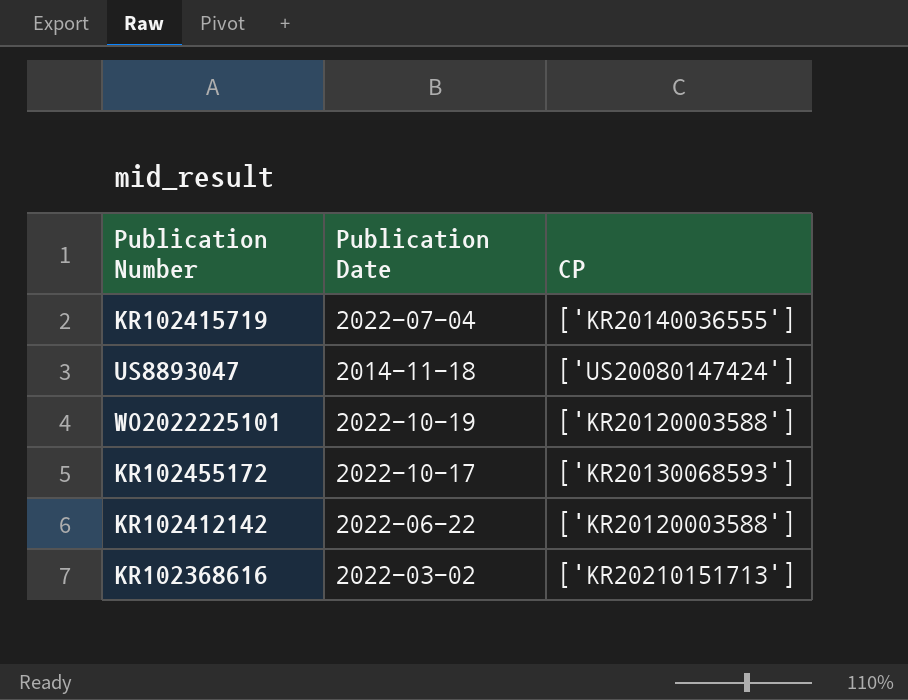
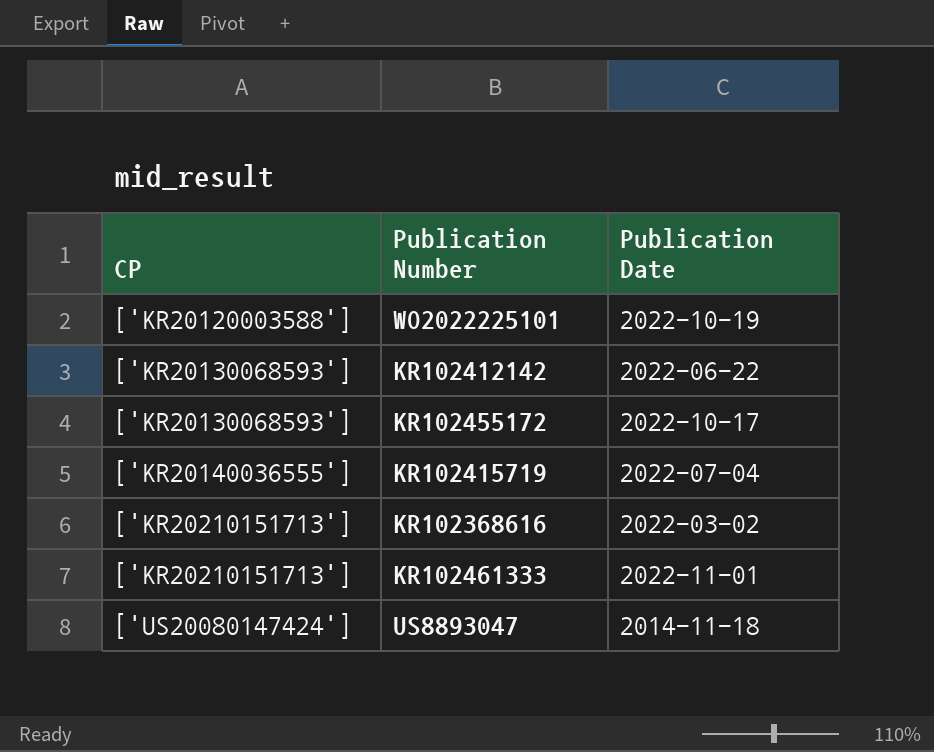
row order: none -> CP ascending
column CP | position: 3 -> 1
KR102412142 | CP: ['KR20120003588'] -> ['KR20130068593']
row KR102461333: none -> ['KR20210151713'] | 2022-11-01

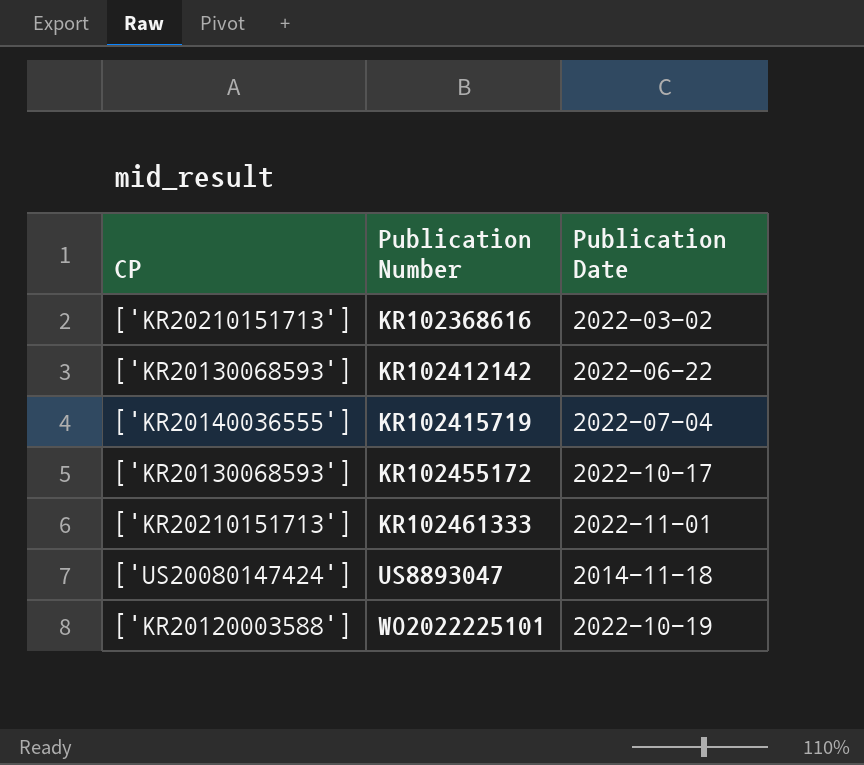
row order: CP ascending -> Publication Number ascending

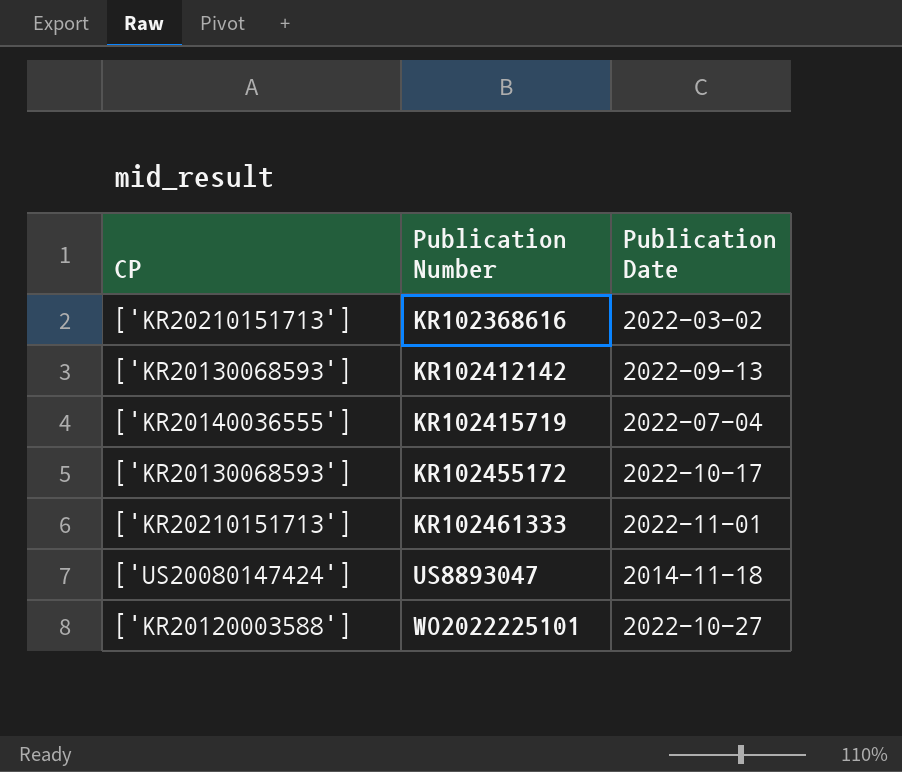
KR102412142 | Publication Date: 2022-06-22 -> 2022-09-13
WO2022225101 | Publication Date: 2022-10-19 -> 2022-10-27

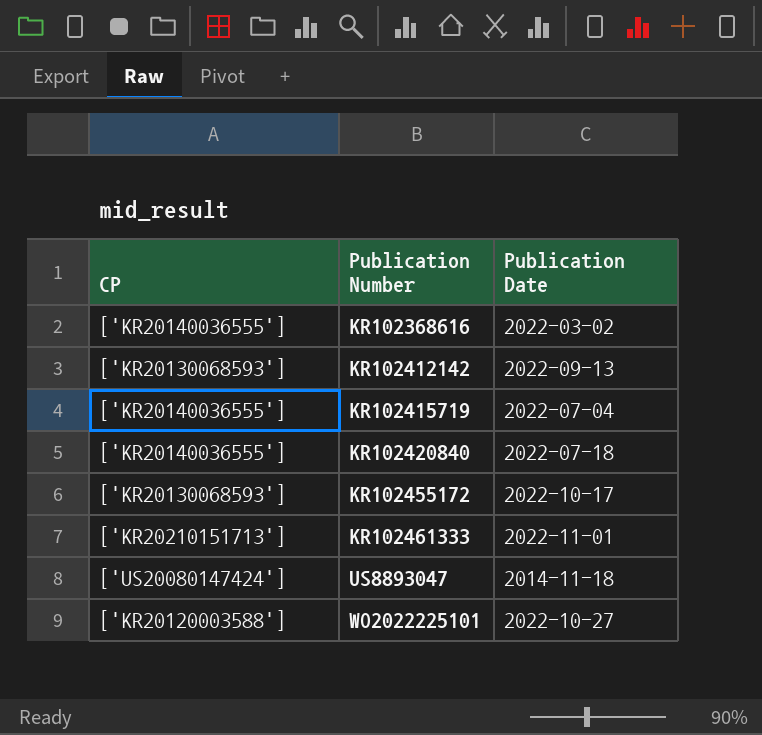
KR102368616 | CP: ['KR20210151713'] -> ['KR20140036555']
row KR102420840: none -> ['KR20140036555'] | 2022-07-18

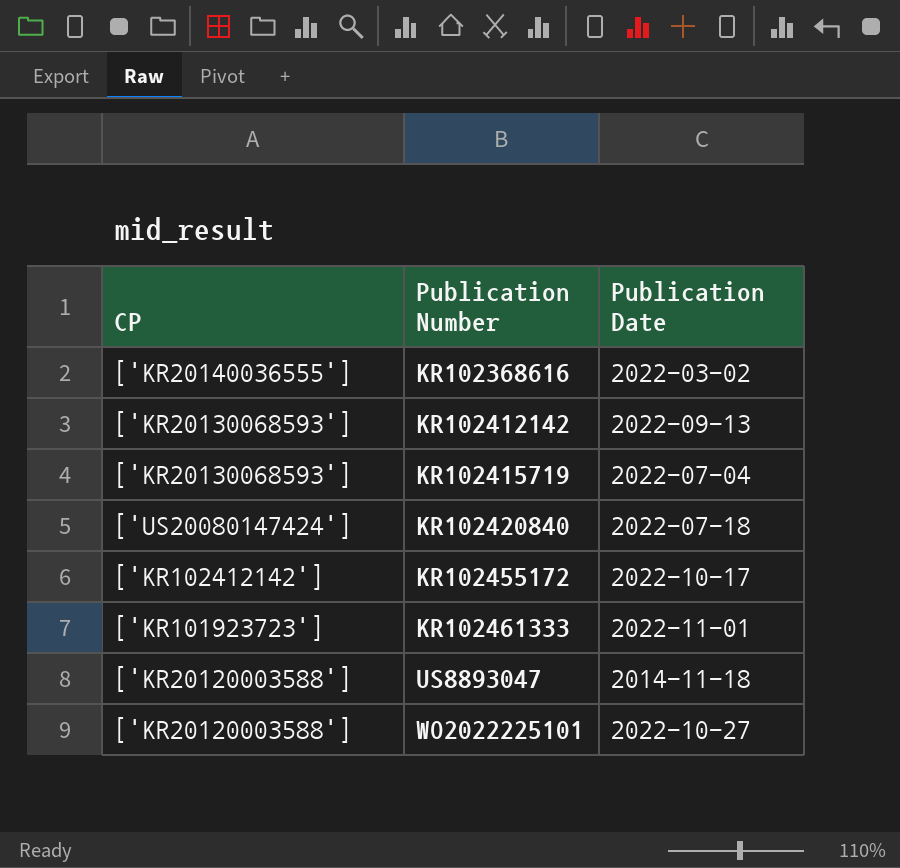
KR102415719 | CP: ['KR20140036555'] -> ['KR20130068593']
KR102420840 | CP: ['KR20140036555'] -> ['US20080147424']
KR102455172 | CP: ['KR20130068593'] -> ['KR102412142']
KR102461333 | CP: ['KR20210151713'] -> ['KR101923723']
US8893047 | CP: ['US20080147424'] -> ['KR20120003588']

